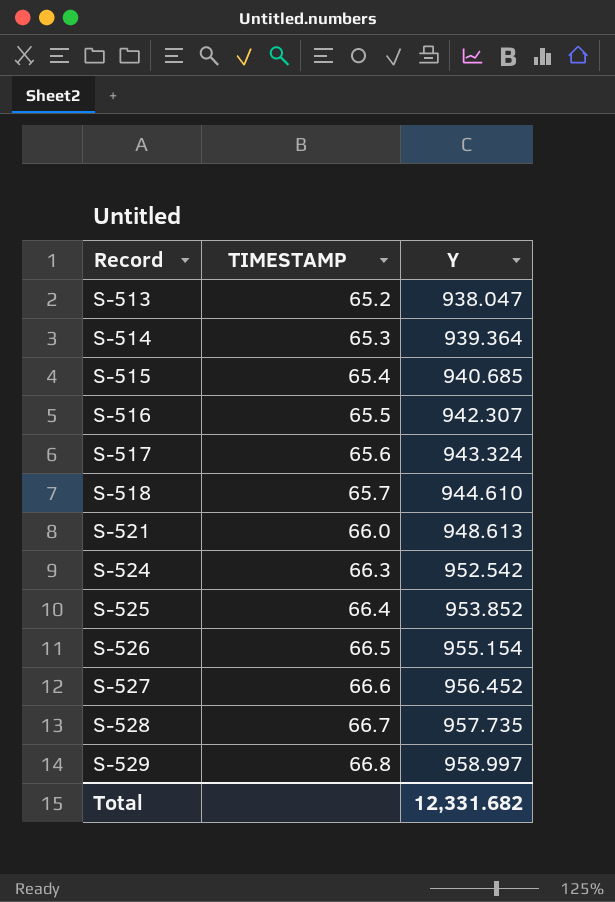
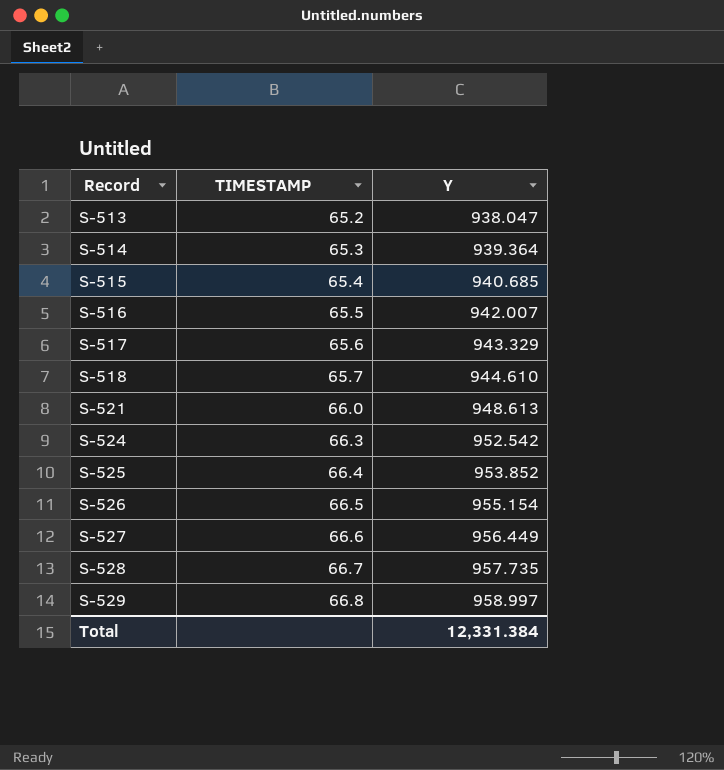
S-516 | Y: 942.307 -> 942.007
S-517 | Y: 943.324 -> 943.329
S-527 | Y: 956.452 -> 956.449
Total | Y: 12,331.682 -> 12,331.384

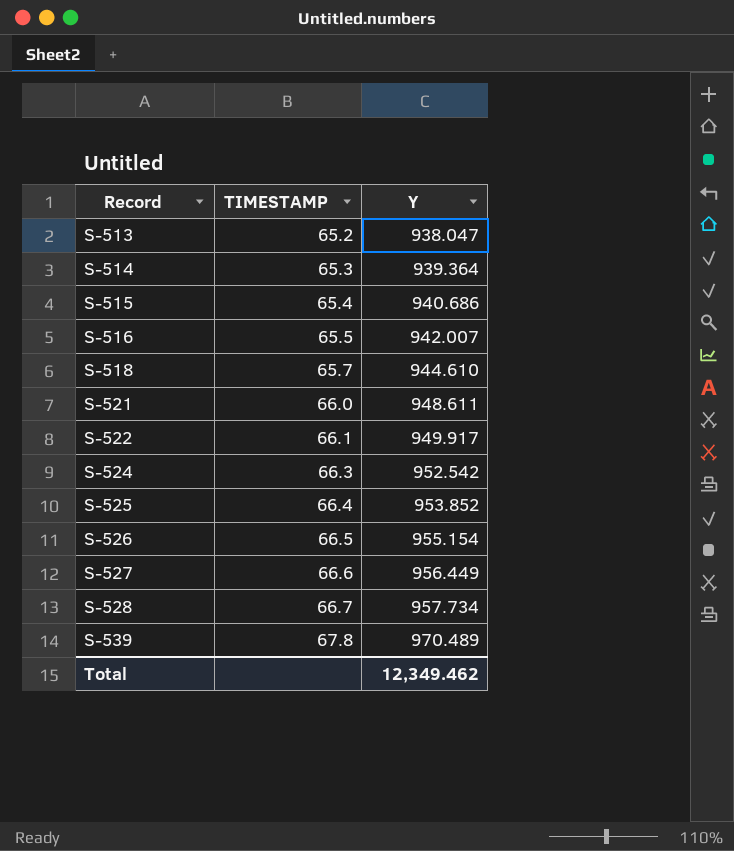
row S-517: 65.6 | 943.329 -> none
row S-529: 66.8 | 958.997 -> none
S-515 | Y: 940.685 -> 940.686
S-521 | Y: 948.613 -> 948.611
row S-522: none -> 66.1 | 949.917
S-528 | Y: 957.735 -> 957.734
row S-539: none -> 67.8 | 970.489
Total | Y: 12,331.384 -> 12,349.462

